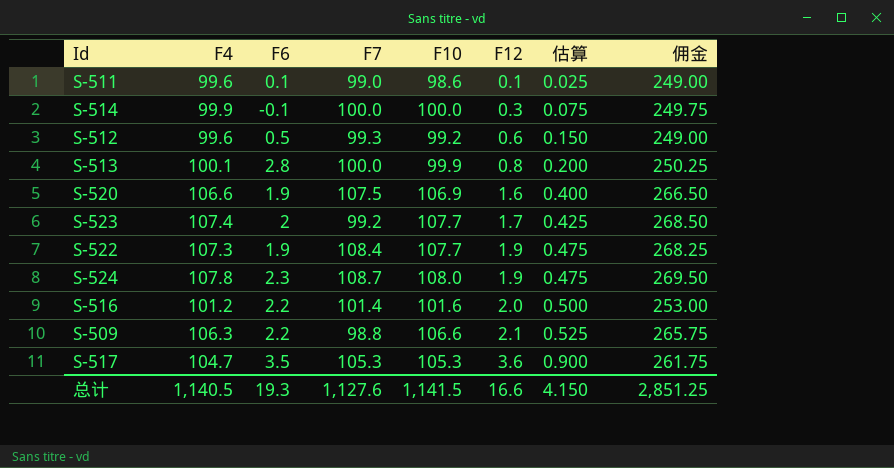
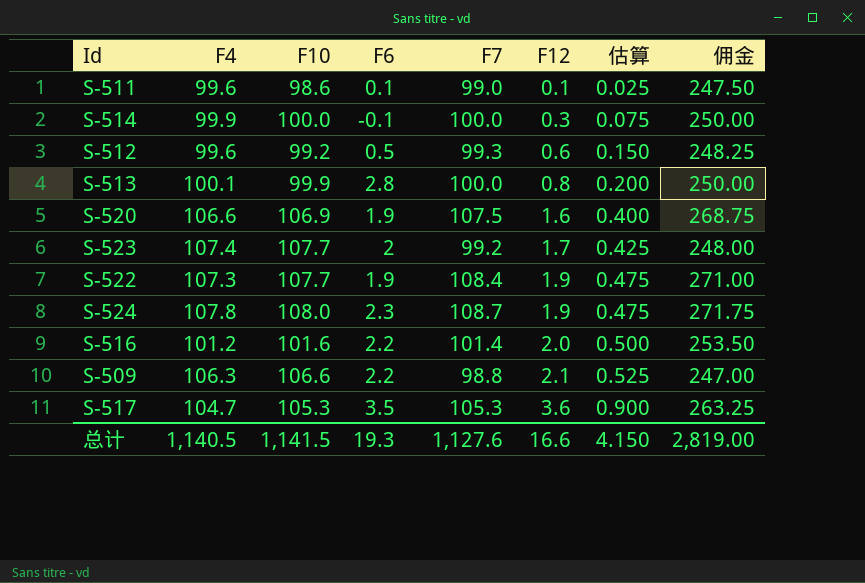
column F10 | position: 5 -> 3
column 佣金 | formula: [F4] * 2.5 -> [F7] * 2.5
总计 | 佣金: 2,851.25 -> 2,819.00

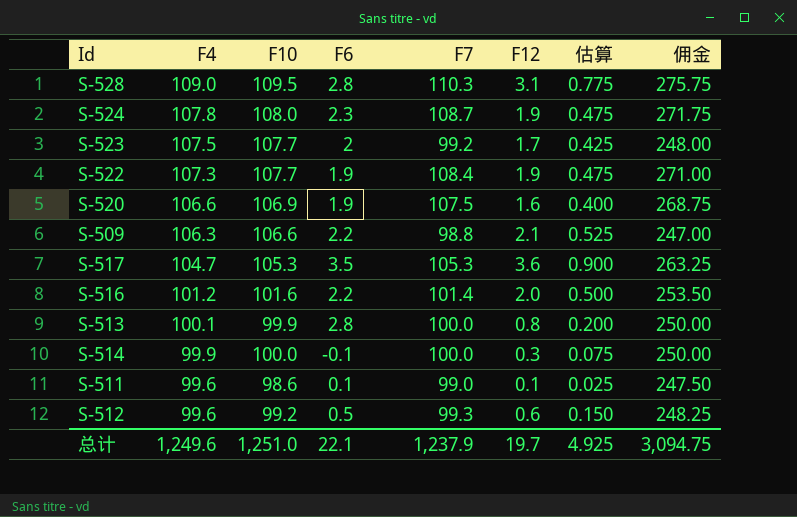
row order: F12 ascending -> F4 descending
row S-528: none -> 109.0 | 109.5 | 2.8 | 110.3 | 3.1 | 0.775 | 275.75
S-523 | F4: 107.4 -> 107.5
总计 | F4: 1,140.5 -> 1,249.6
总计 | F10: 1,141.5 -> 1,251.0
总计 | F6: 19.3 -> 22.1
总计 | F7: 1,127.6 -> 1,237.9
总计 | F12: 16.6 -> 19.7
总计 | 估算: 4.150 -> 4.925
总计 | 佣金: 2,819.00 -> 3,094.75

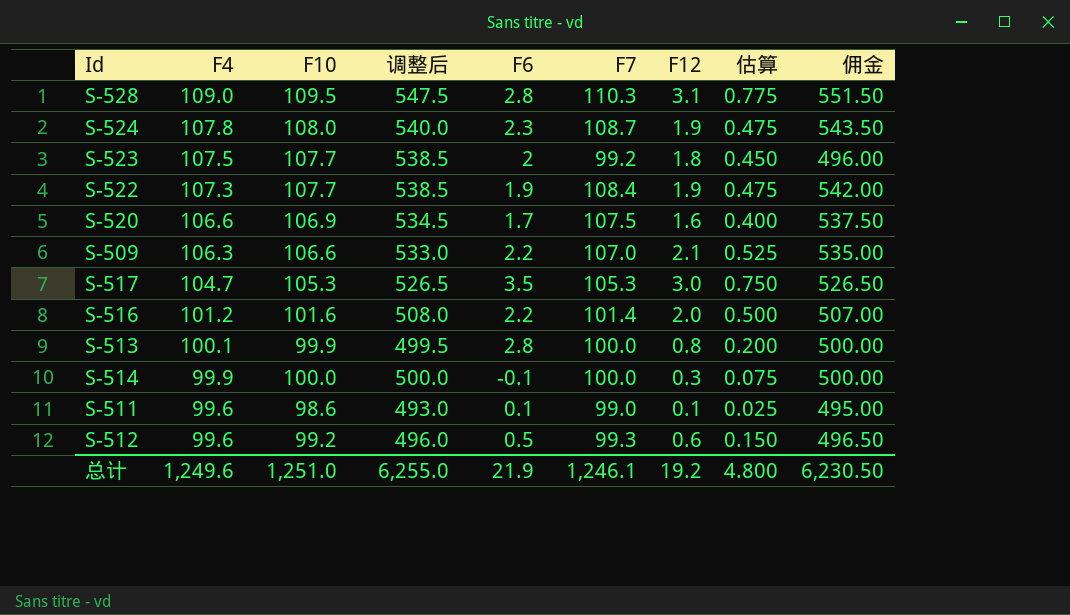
column 调整后 | formula: none -> [F10] * 5
column 佣金 | formula: [F7] * 2.5 -> [F7] * 5
S-523 | F12: 1.7 -> 1.8
S-523 | 估算: 0.425 -> 0.450
S-520 | F6: 1.9 -> 1.7
S-509 | F7: 98.8 -> 107.0
S-517 | F12: 3.6 -> 3.0
S-517 | 估算: 0.900 -> 0.750
总计 | F6: 22.1 -> 21.9
总计 | F7: 1,237.9 -> 1,246.1
总计 | F12: 19.7 -> 19.2
总计 | 估算: 4.925 -> 4.800
总计 | 佣金: 3,094.75 -> 6,230.50

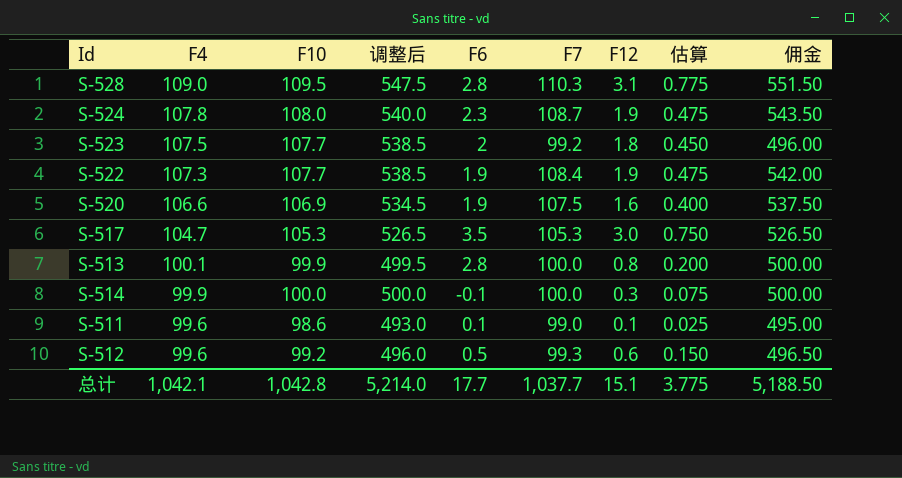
row S-509: 106.3 | 106.6 | 533.0 | 2.2 | 107.0 | 2.1 | 0.525 | 535.00 -> none
row S-516: 101.2 | 101.6 | 508.0 | 2.2 | 101.4 | 2.0 | 0.500 | 507.00 -> none
S-520 | F6: 1.7 -> 1.9
总计 | F4: 1,249.6 -> 1,042.1
总计 | F10: 1,251.0 -> 1,042.8
总计 | 调整后: 6,255.0 -> 5,214.0
总计 | F6: 21.9 -> 17.7
总计 | F7: 1,246.1 -> 1,037.7
总计 | F12: 19.2 -> 15.1
总计 | 估算: 4.800 -> 3.775
总计 | 佣金: 6,230.50 -> 5,188.50

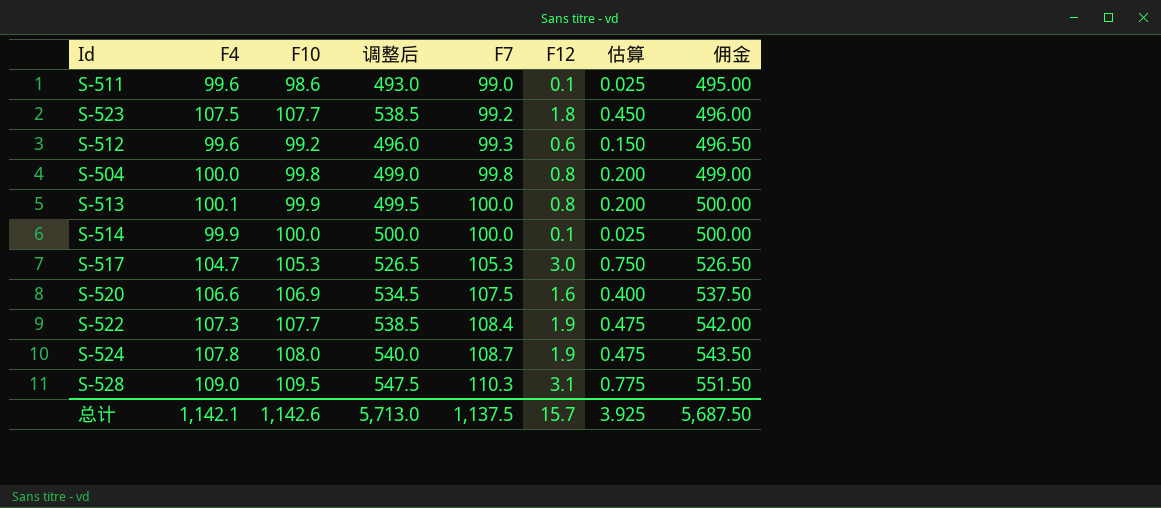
row order: F4 descending -> F7 ascending
column F6 | position: 5 -> none
row S-504: none -> 100.0 | 99.8 | 499.0 | 99.8 | 0.8 | 0.200 | 499.00
S-514 | F12: 0.3 -> 0.1
S-514 | 估算: 0.075 -> 0.025
总计 | F4: 1,042.1 -> 1,142.1
总计 | F10: 1,042.8 -> 1,142.6
总计 | 调整后: 5,214.0 -> 5,713.0
总计 | F7: 1,037.7 -> 1,137.5
总计 | F12: 15.1 -> 15.7
总计 | 估算: 3.775 -> 3.925
总计 | 佣金: 5,188.50 -> 5,687.50

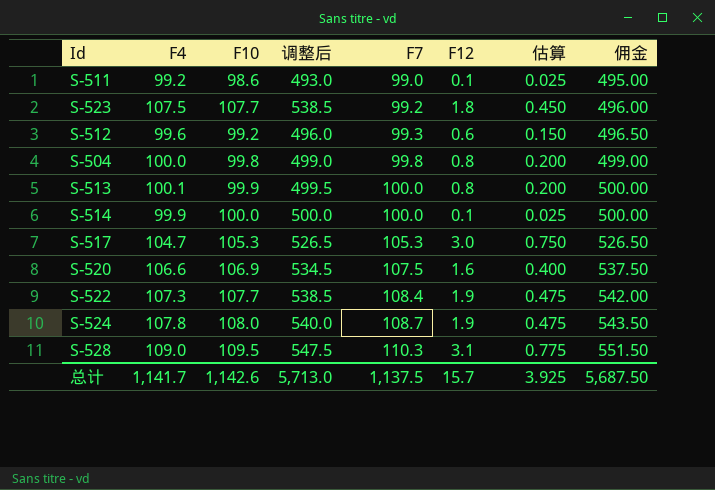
S-511 | F4: 99.6 -> 99.2
总计 | F4: 1,142.1 -> 1,141.7

